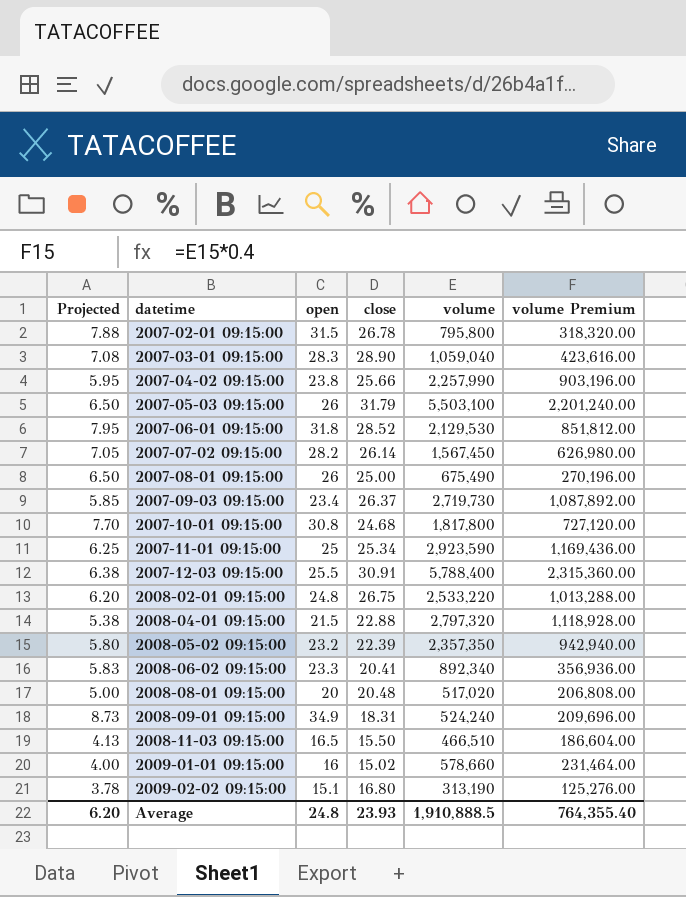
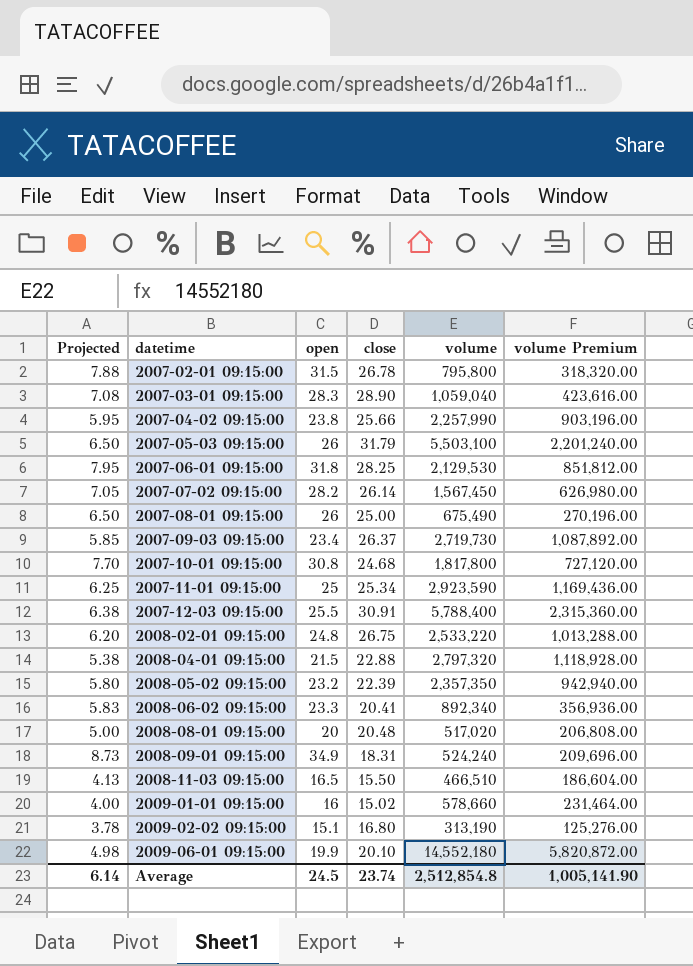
2007-06-01 09:15:00 | close: 28.52 -> 28.25
row 2009-06-01 09:15:00: none -> 4.98 | 19.9 | 20.10 | 14,552,180 | 5,820,872.00
Average | Projected: 6.20 -> 6.14
Average | open: 24.8 -> 24.5
Average | close: 23.93 -> 23.74
Average | volume: 1,910,888.5 -> 2,512,854.8
Average | volume Premium: 764,355.40 -> 1,005,141.90

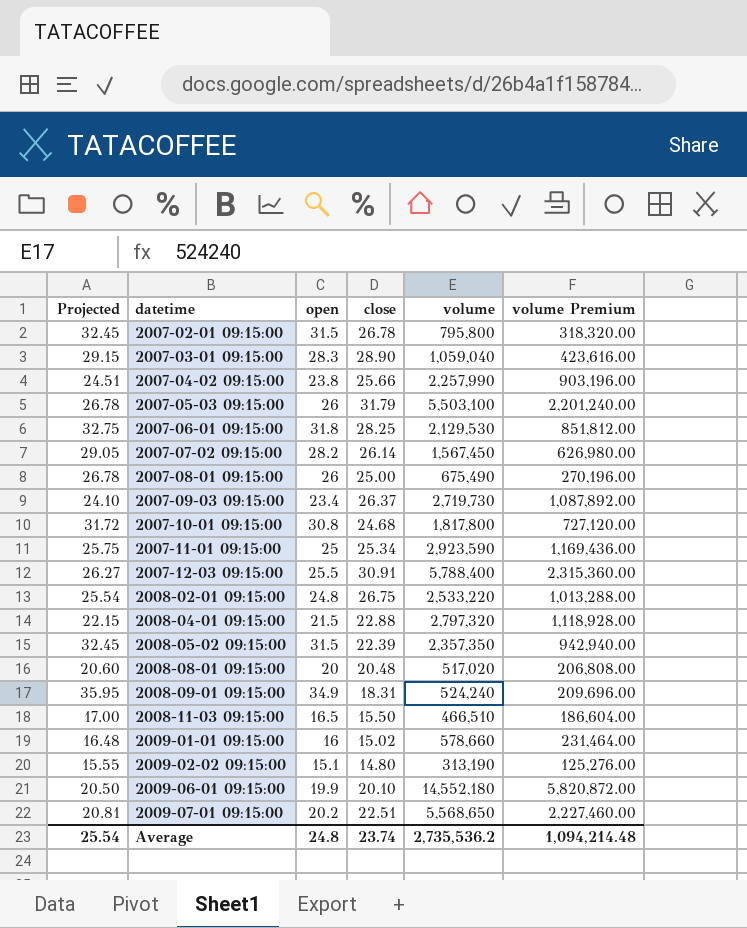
column Projected | formula: [open] * 0.25 -> [open] * 1.03
row 2008-06-02 09:15:00: 5.83 | 23.3 | 20.41 | 892,340 | 356,936.00 -> none
2008-05-02 09:15:00 | open: 23.2 -> 31.5
2009-02-02 09:15:00 | close: 16.80 -> 14.80
row 2009-07-01 09:15:00: none -> 20.81 | 20.2 | 22.51 | 5,568,650 | 2,227,460.00
Average | Projected: 6.14 -> 25.54
Average | open: 24.5 -> 24.8
Average | volume: 2,512,854.8 -> 2,735,536.2
Average | volume Premium: 1,005,141.90 -> 1,094,214.48

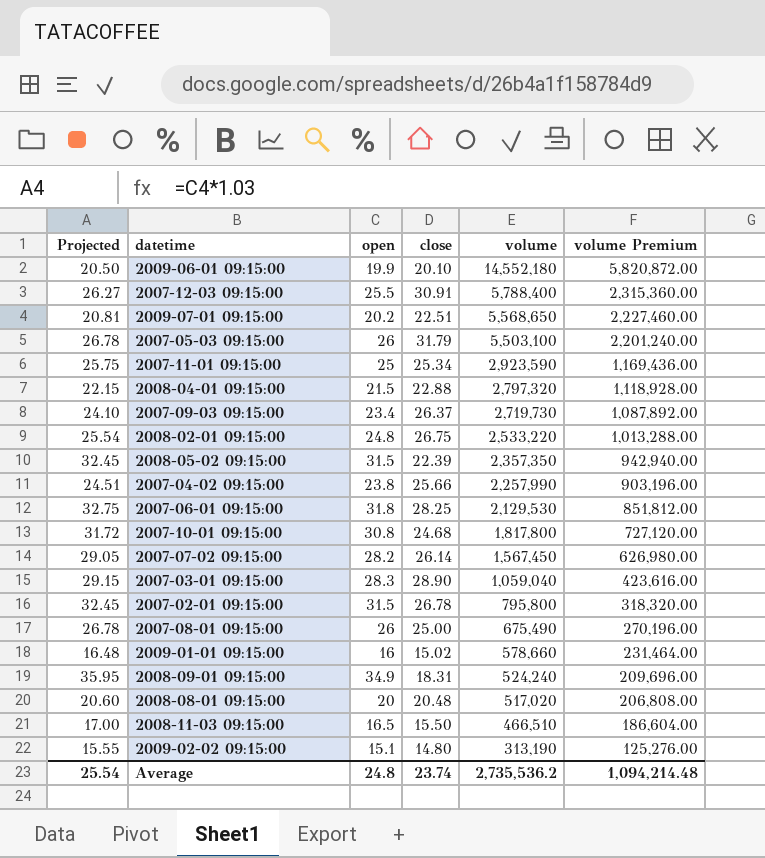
row order: datetime ascending -> volume descending

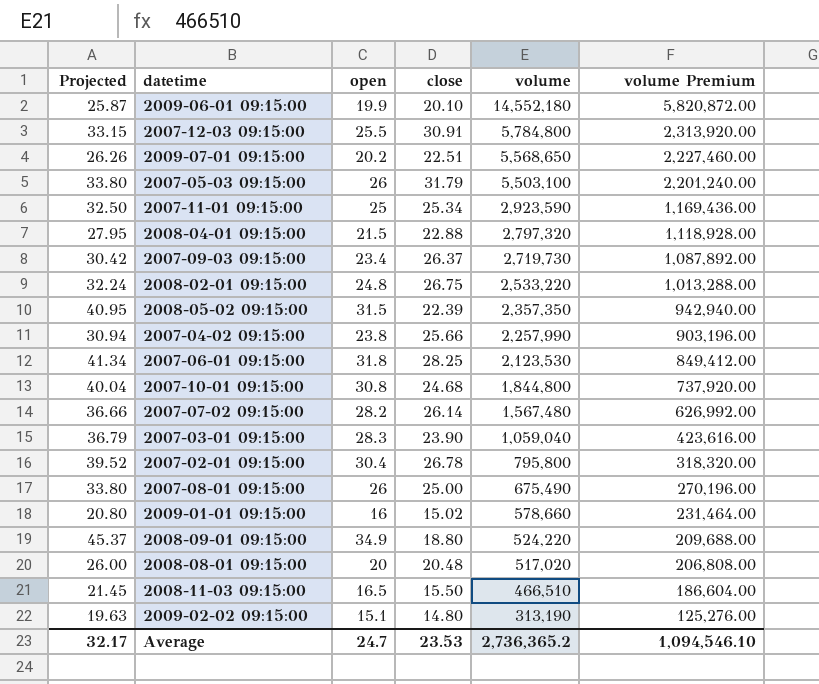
column Projected | formula: [open] * 1.03 -> [open] * 1.3
2007-12-03 09:15:00 | volume: 5,788,400 -> 5,784,800
2007-12-03 09:15:00 | volume Premium: 2,315,360.00 -> 2,313,920.00
2007-06-01 09:15:00 | volume: 2,129,530 -> 2,123,530
2007-06-01 09:15:00 | volume Premium: 851,812.00 -> 849,412.00
2007-10-01 09:15:00 | volume: 1,817,800 -> 1,844,800
2007-10-01 09:15:00 | volume Premium: 727,120.00 -> 737,920.00
2007-07-02 09:15:00 | volume: 1,567,450 -> 1,567,480
2007-07-02 09:15:00 | volume Premium: 626,980.00 -> 626,992.00
2007-03-01 09:15:00 | close: 28.90 -> 23.90
2007-02-01 09:15:00 | open: 31.5 -> 30.4
2008-09-01 09:15:00 | close: 18.31 -> 18.80
2008-09-01 09:15:00 | volume: 524,240 -> 524,220
2008-09-01 09:15:00 | volume Premium: 209,696.00 -> 209,688.00
Average | Projected: 25.54 -> 32.17
Average | open: 24.8 -> 24.7
Average | close: 23.74 -> 23.53
Average | volume: 2,735,536.2 -> 2,736,365.2
Average | volume Premium: 1,094,214.48 -> 1,094,546.10

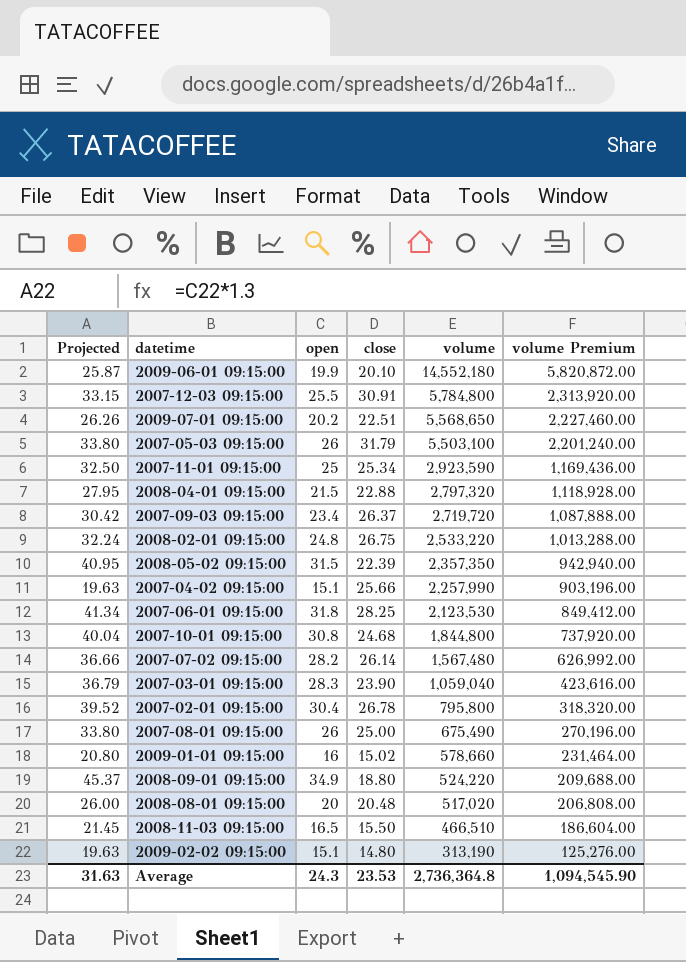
2007-09-03 09:15:00 | volume: 2,719,730 -> 2,719,720
2007-09-03 09:15:00 | volume Premium: 1,087,892.00 -> 1,087,888.00
2007-04-02 09:15:00 | Projected: 30.94 -> 19.63
2007-04-02 09:15:00 | open: 23.8 -> 15.1
Average | Projected: 32.17 -> 31.63
Average | open: 24.7 -> 24.3
Average | volume: 2,736,365.2 -> 2,736,364.8
Average | volume Premium: 1,094,546.10 -> 1,094,545.90

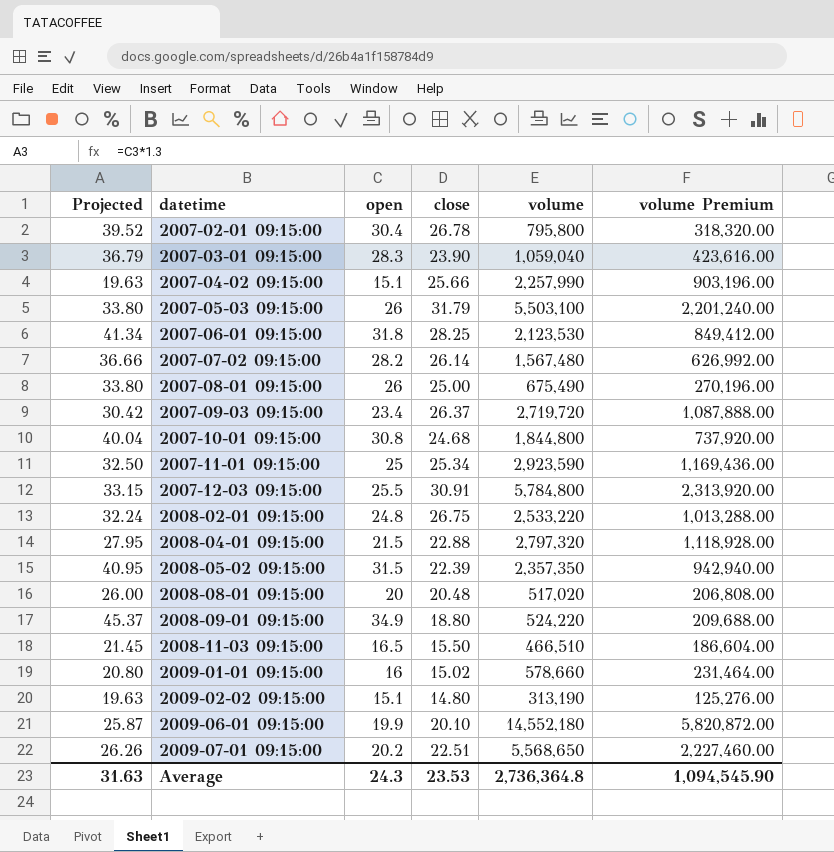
row order: volume descending -> datetime ascending

